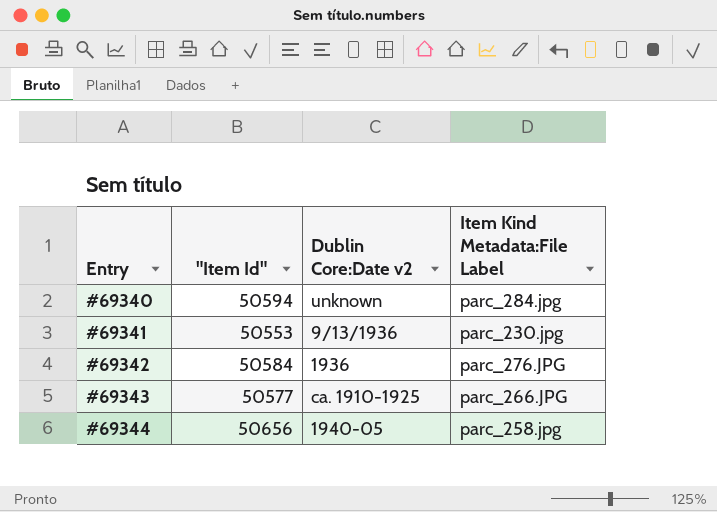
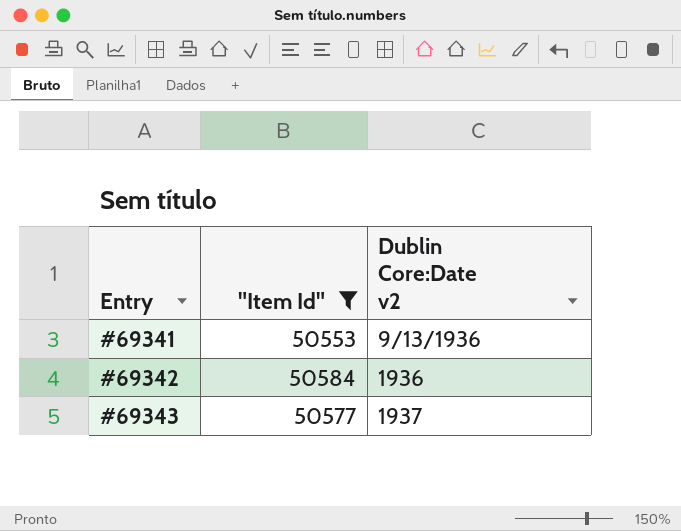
filter: none -> "Item Id" <= 50584
column Item Kind Metadata:File Label | position: 4 -> none
#69343 | Dublin Core:Date v2: ca. 1910-1925 -> 1937

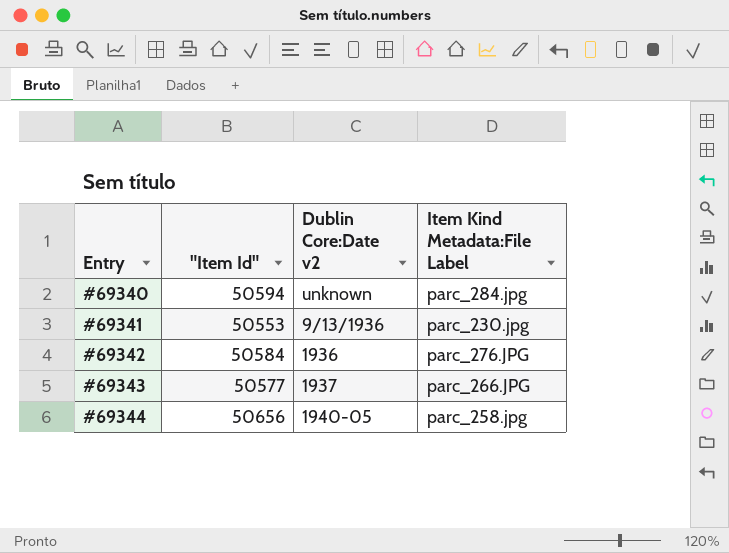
filter: "Item Id" <= 50584 -> none
column Item Kind Metadata:File Label | position: none -> 4

